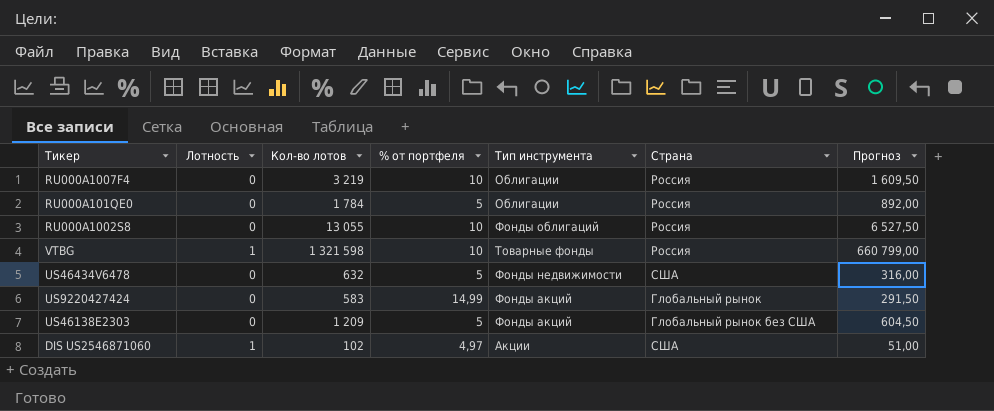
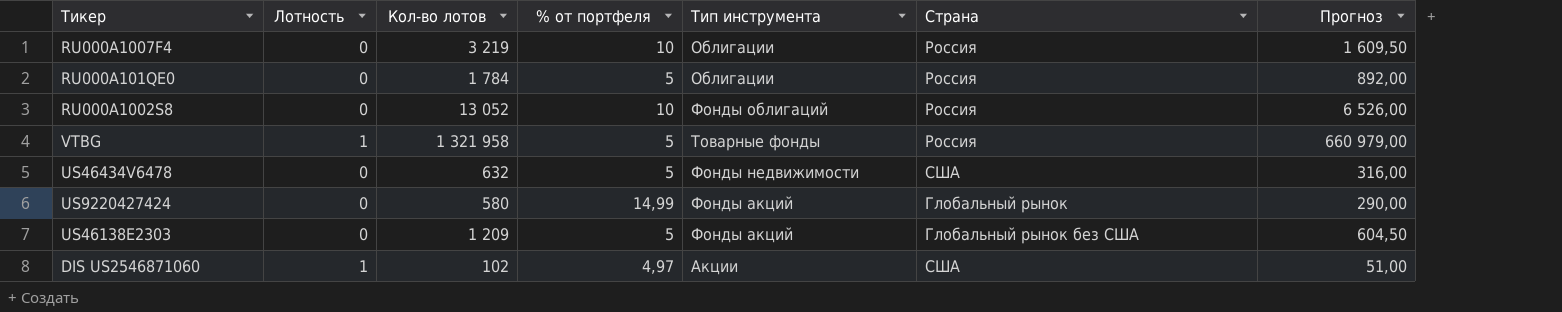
RU000A1002S8 | Кол-во лотов: 13 055 -> 13 052
RU000A1002S8 | Прогноз: 6 527,50 -> 6 526,00
VTBG | Кол-во лотов: 1 321 598 -> 1 321 958
VTBG | % от портфеля: 10 -> 5
VTBG | Прогноз: 660 799,00 -> 660 979,00
US9220427424 | Кол-во лотов: 583 -> 580
US9220427424 | Прогноз: 291,50 -> 290,00

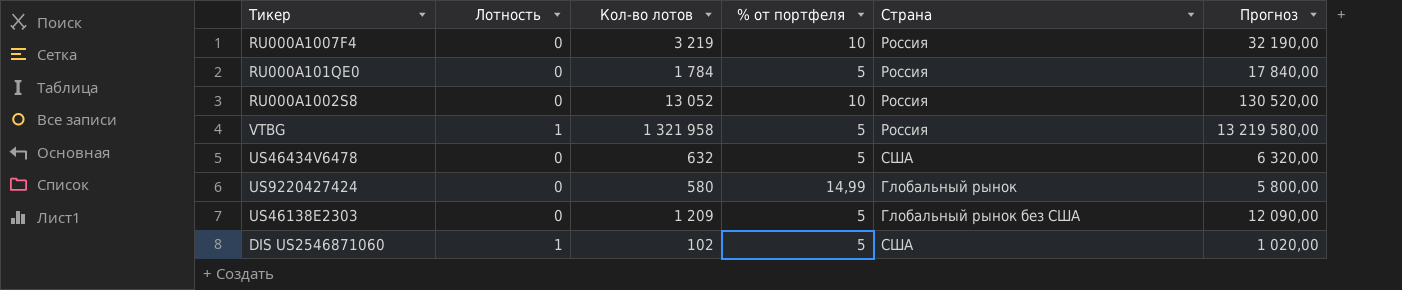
column Тип инструмента | position: 5 -> none
column Прогноз | formula: [Кол-во лотов] * 0,5 -> [Кол-во лотов] * 10
DIS US2546871060 | % от портфеля: 4,97 -> 5

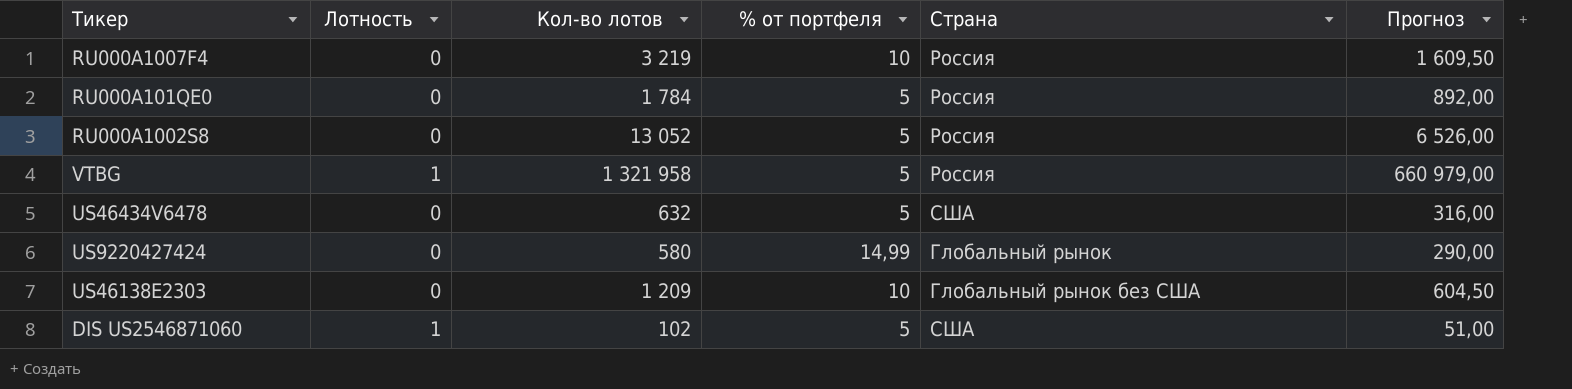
column Прогноз | formula: [Кол-во лотов] * 10 -> [Кол-во лотов] * 0,5
RU000A1002S8 | % от портфеля: 10 -> 5
US46138E2303 | % от портфеля: 5 -> 10

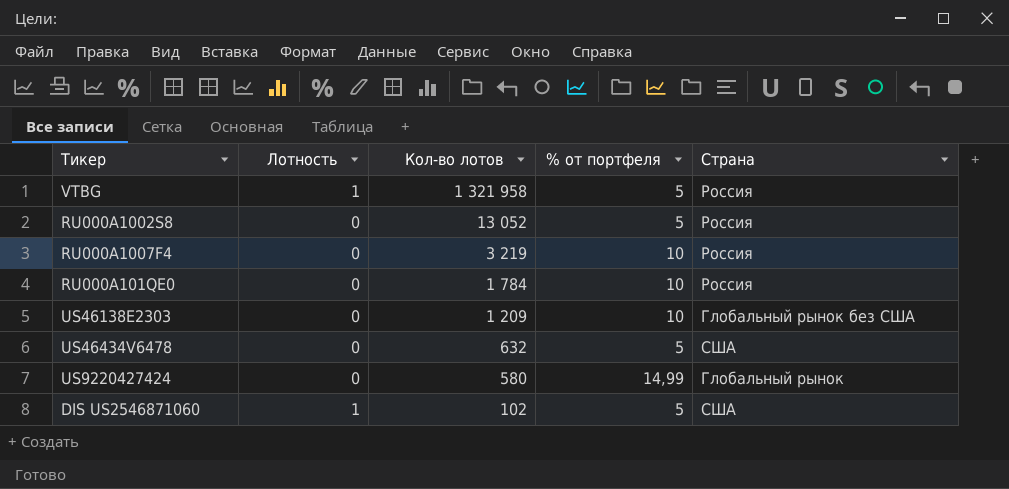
row order: none -> Кол-во лотов descending
column Прогноз | formula: [Кол-во лотов] * 0,5 -> none
RU000A101QE0 | % от портфеля: 5 -> 10

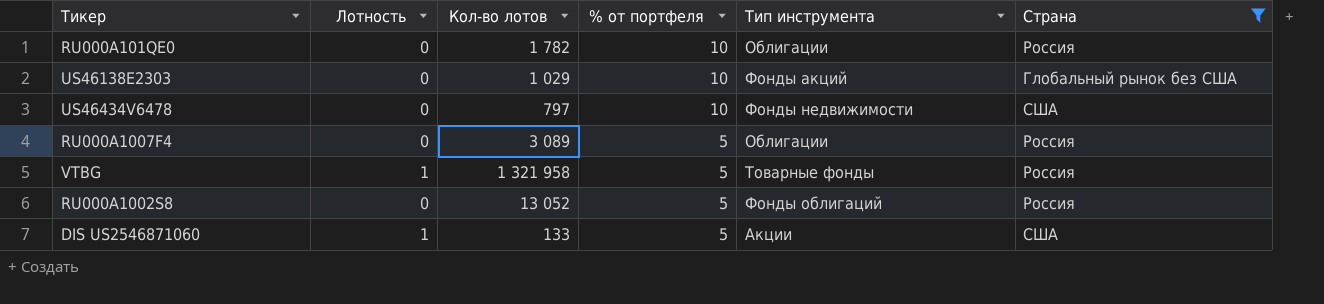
filter: none -> Страна != Глобальный рынок
row order: Кол-во лотов descending -> % от портфеля descending
column Тип инструмента | position: none -> 5
RU000A101QE0 | Кол-во лотов: 1 784 -> 1 782
US46138E2303 | Кол-во лотов: 1 209 -> 1 029
US46434V6478 | Кол-во лотов: 632 -> 797
US46434V6478 | % от портфеля: 5 -> 10
RU000A1007F4 | Кол-во лотов: 3 219 -> 3 089
RU000A1007F4 | % от портфеля: 10 -> 5
DIS US2546871060 | Кол-во лотов: 102 -> 133

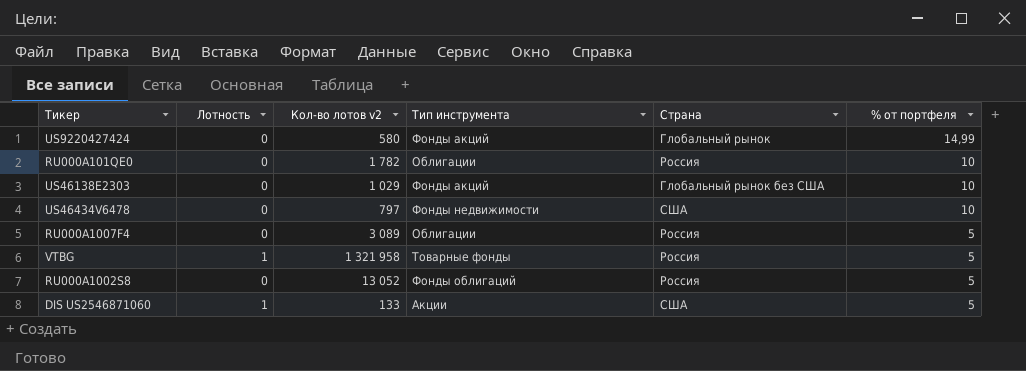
filter: Страна != Глобальный рынок -> none
column name: Кол-во лотов -> Кол-во лотов v2
column % от портфеля | position: 4 -> 6

